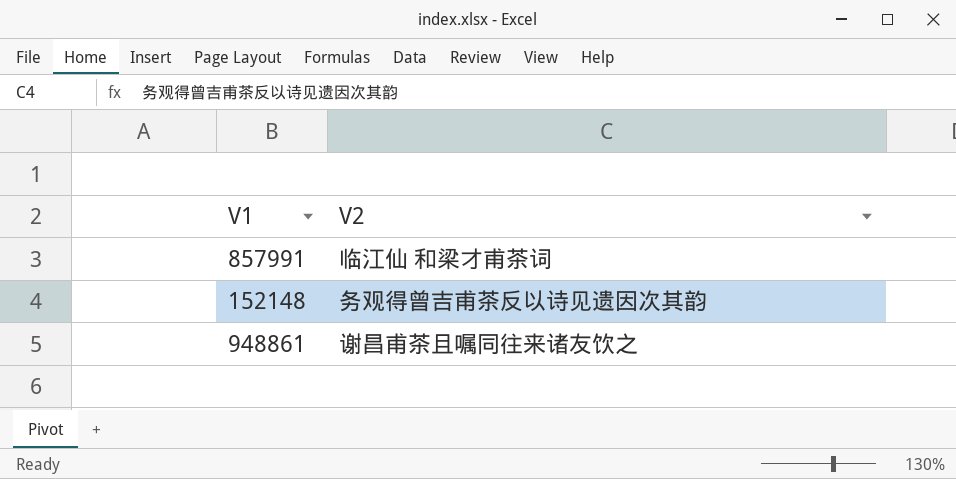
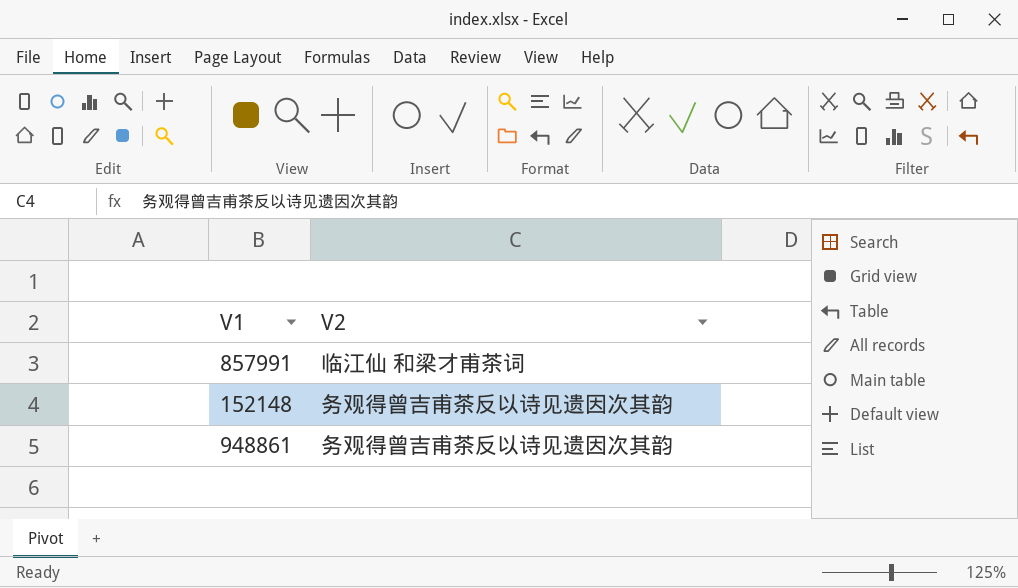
948861 | V2: 谢昌甫茶且嘱同往来诸友饮之 -> 务观得曾吉甫茶反以诗见遗因次其韵

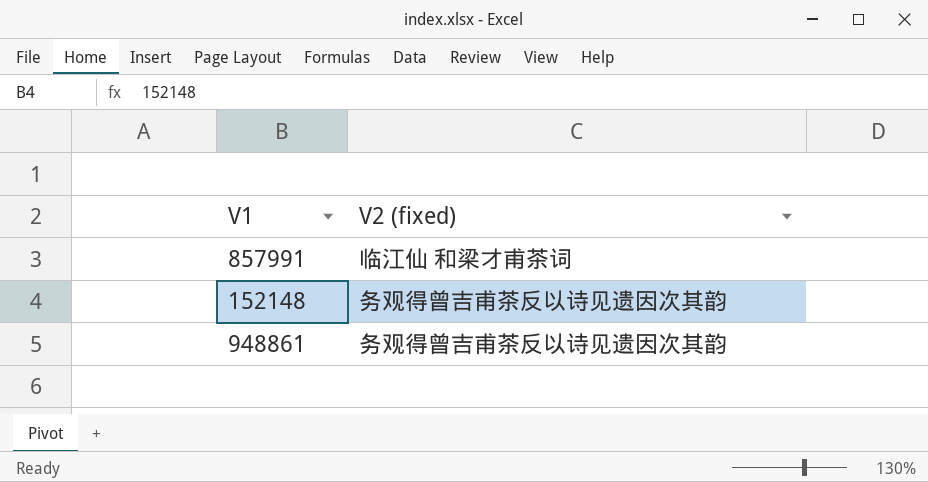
column name: V2 -> V2 (fixed)

